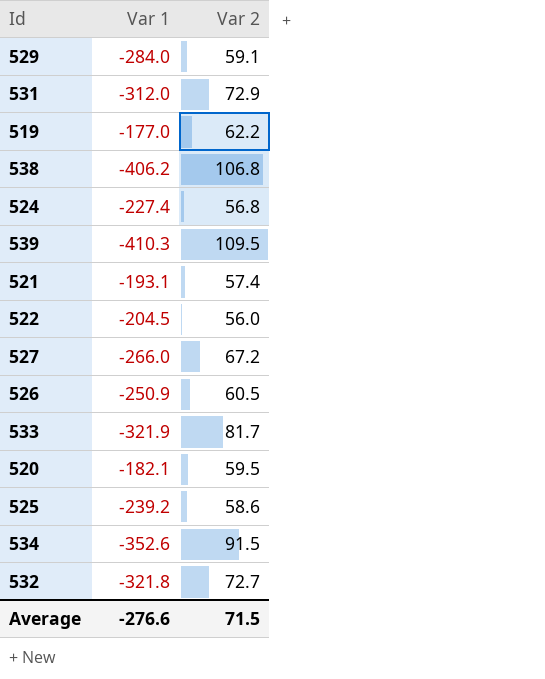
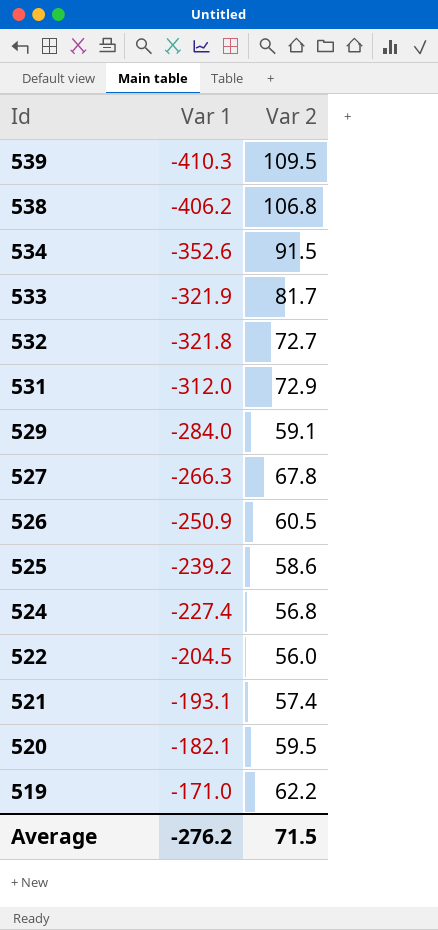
row order: none -> Id descending
527 | Var 1: -266.0 -> -266.3
527 | Var 2: 67.2 -> 67.8
519 | Var 1: -177.0 -> -171.0
Average | Var 1: -276.6 -> -276.2

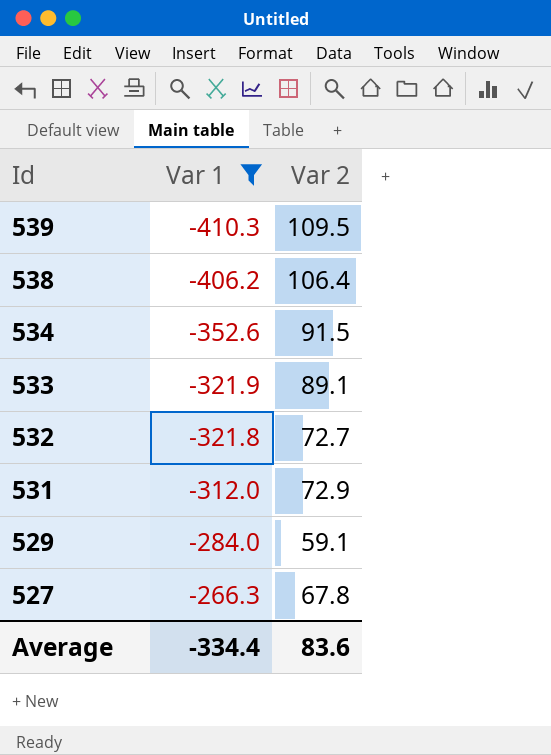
filter: none -> Var 1 <= -266.3
538 | Var 2: 106.8 -> 106.4
533 | Var 2: 81.7 -> 89.1
Average | Var 1: -276.2 -> -334.4
Average | Var 2: 71.5 -> 83.6

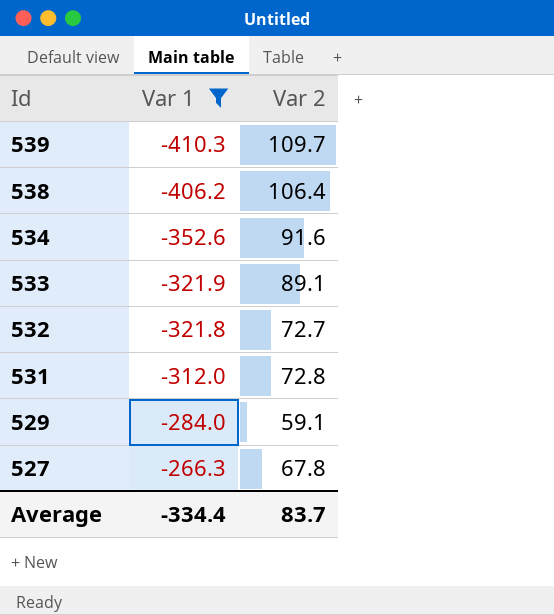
539 | Var 2: 109.5 -> 109.7
534 | Var 2: 91.5 -> 91.6
531 | Var 2: 72.9 -> 72.8
Average | Var 2: 83.6 -> 83.7

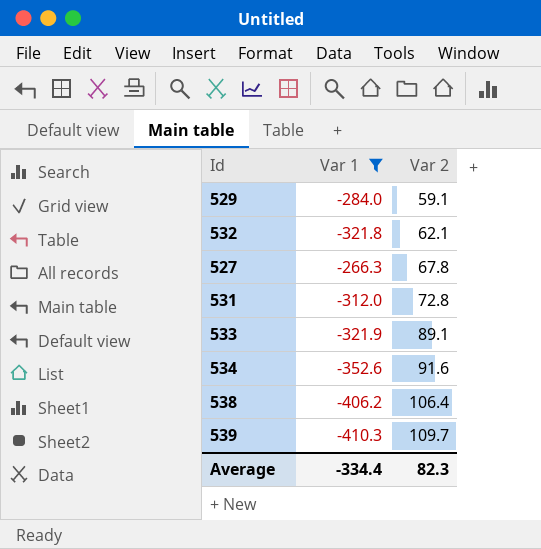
row order: Id descending -> Var 2 ascending
532 | Var 2: 72.7 -> 62.1
Average | Var 2: 83.7 -> 82.3

